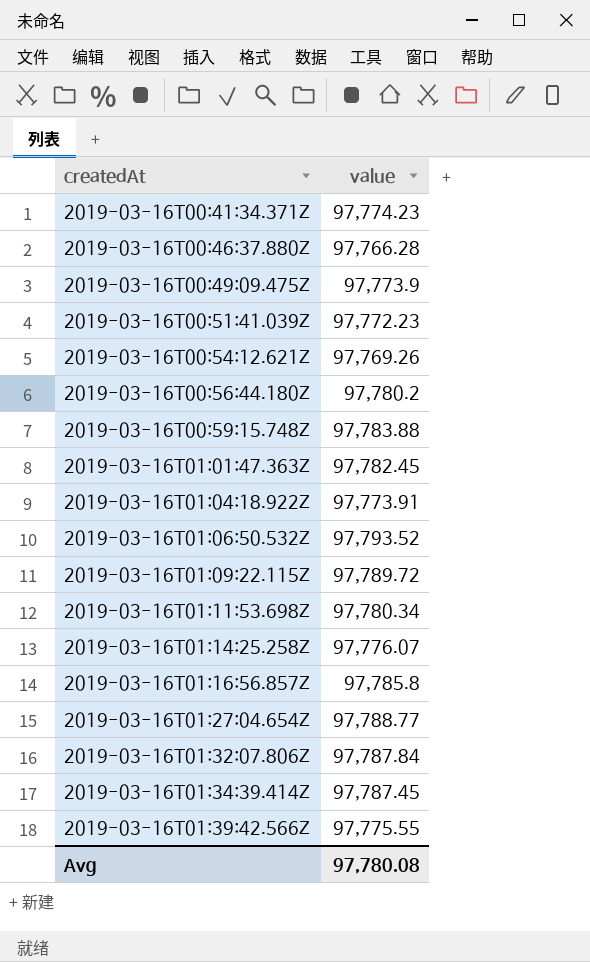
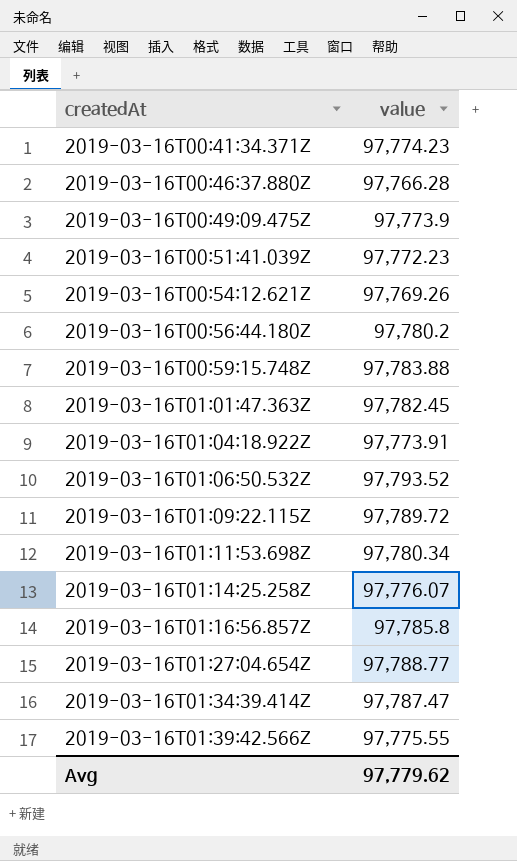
row 2019-03-16T01:32:07.806Z: 97,787.84 -> none
2019-03-16T01:34:39.414Z | value: 97,787.45 -> 97,787.47
Avg | value: 97,780.08 -> 97,779.62

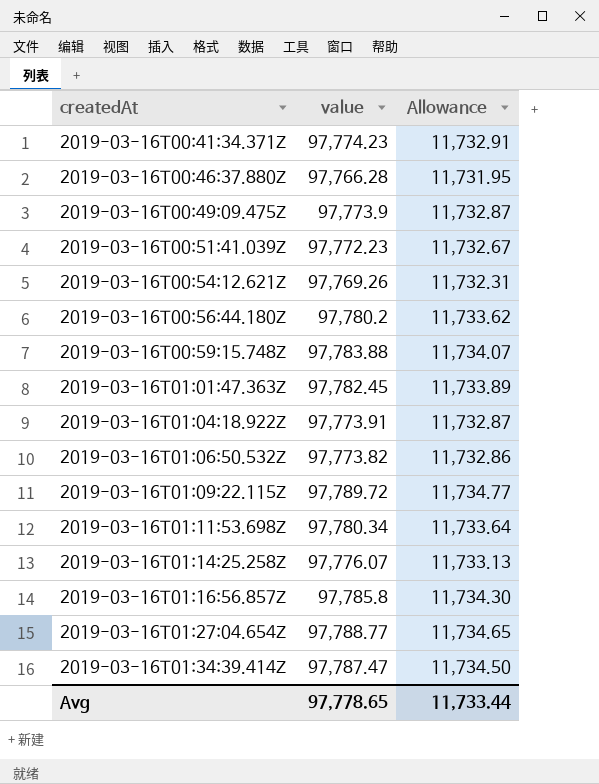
column Allowance | formula: none -> [value] * 0.12
row 2019-03-16T01:39:42.566Z: 97,775.55 -> none
2019-03-16T01:06:50.532Z | value: 97,793.52 -> 97,773.82
Avg | value: 97,779.62 -> 97,778.65

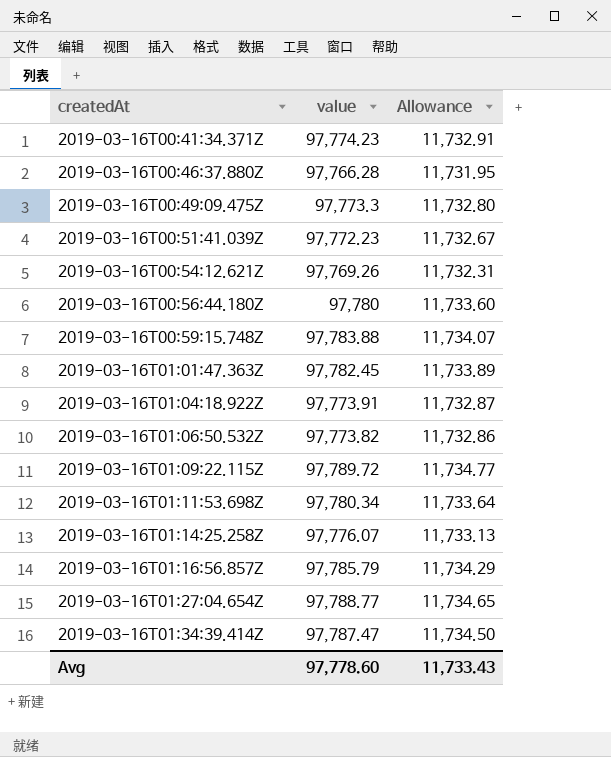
2019-03-16T00:49:09.475Z | value: 97,773.9 -> 97,773.3
2019-03-16T00:49:09.475Z | Allowance: 11,732.87 -> 11,732.80
2019-03-16T00:56:44.180Z | value: 97,780.2 -> 97,780
2019-03-16T00:56:44.180Z | Allowance: 11,733.62 -> 11,733.60
2019-03-16T01:16:56.857Z | value: 97,785.8 -> 97,785.79
2019-03-16T01:16:56.857Z | Allowance: 11,734.30 -> 11,734.29
Avg | value: 97,778.65 -> 97,778.60
Avg | Allowance: 11,733.44 -> 11,733.43

